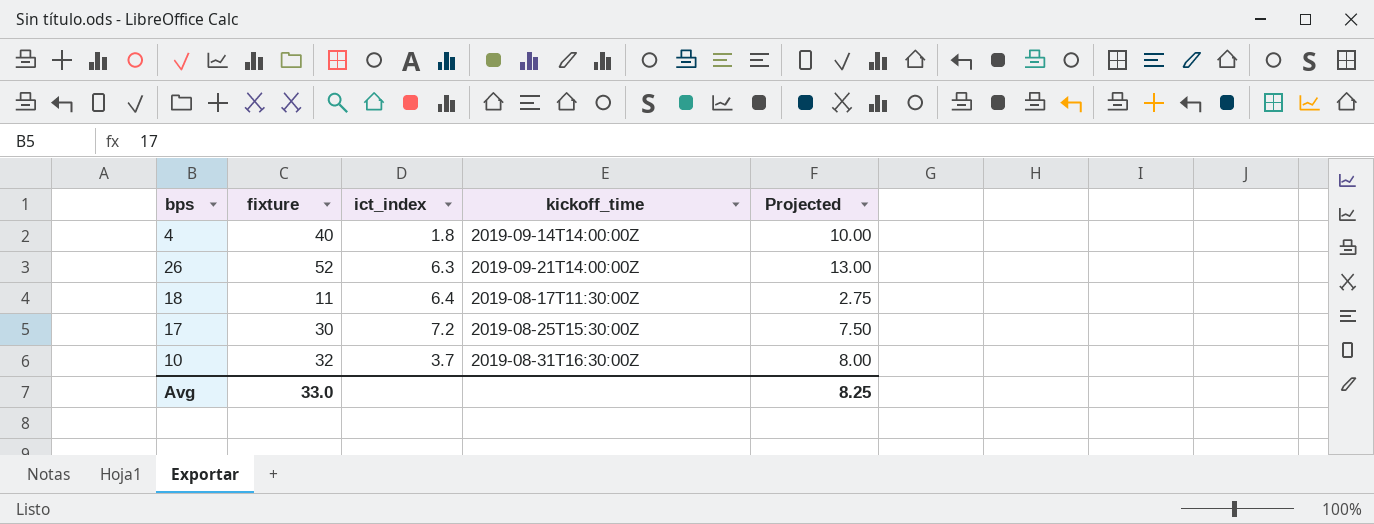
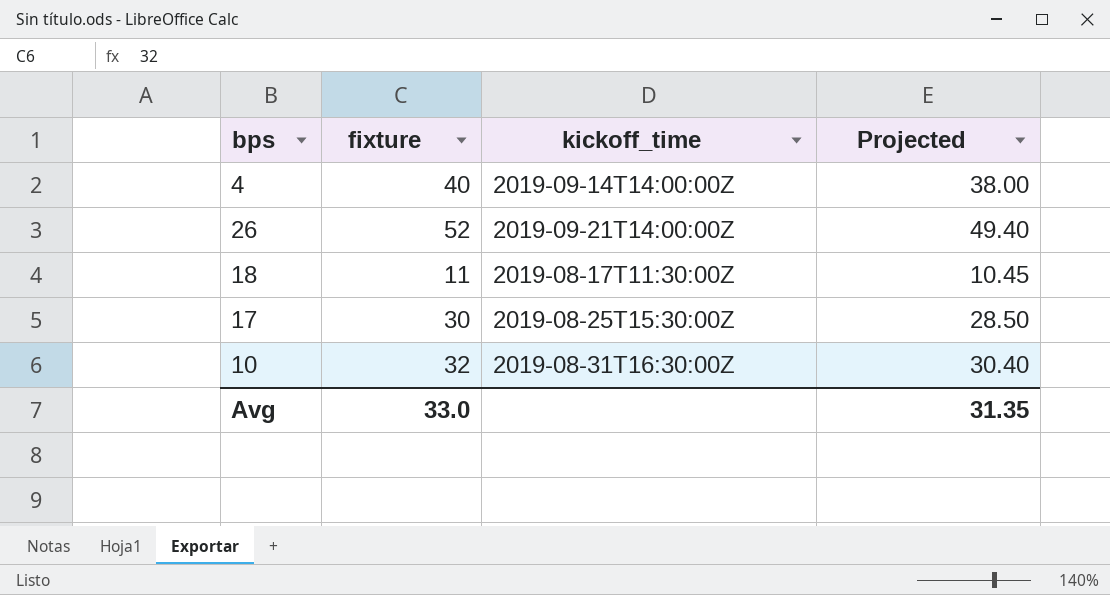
column ict_index | position: 3 -> none
column Projected | formula: [fixture] * 0.25 -> [fixture] * 0.95
Avg | Projected: 8.25 -> 31.35

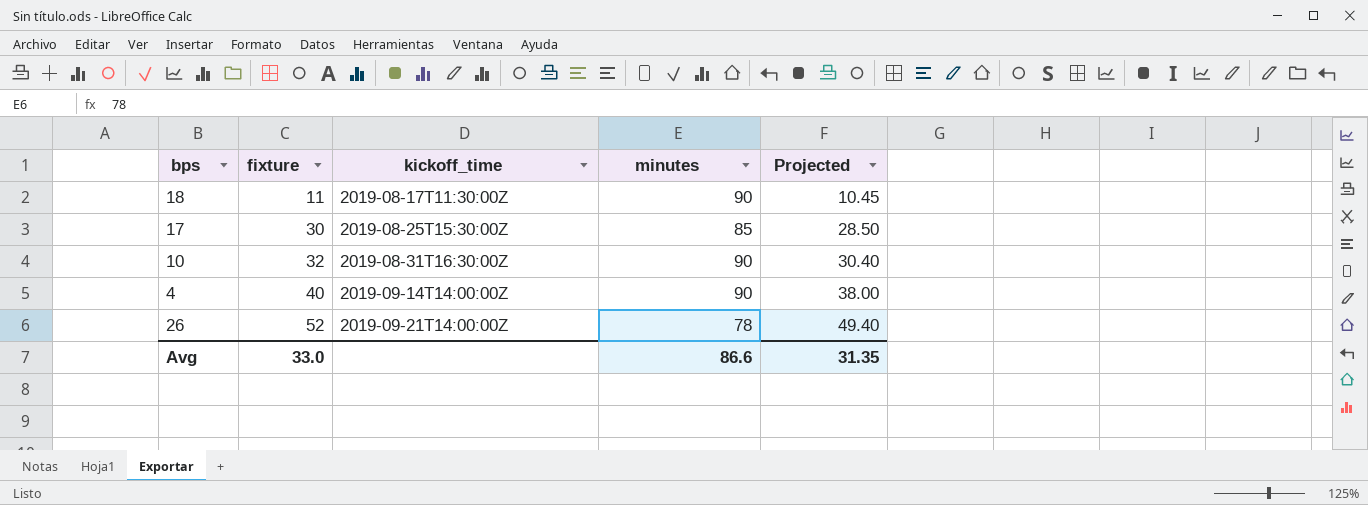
row order: none -> fixture ascending
column minutes | position: none -> 4

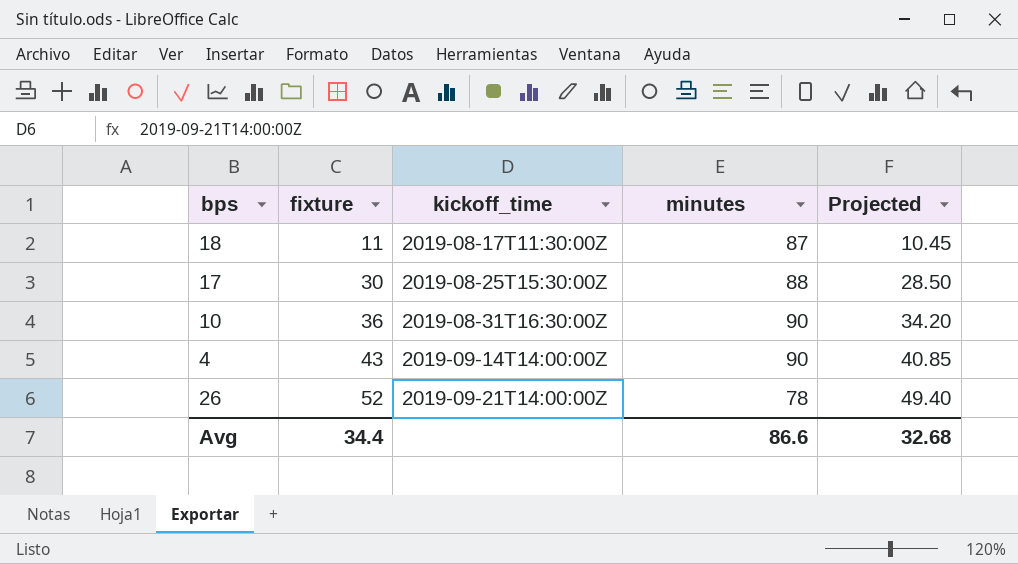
18 | minutes: 90 -> 87
17 | minutes: 85 -> 88
10 | fixture: 32 -> 36
10 | Projected: 30.40 -> 34.20
4 | fixture: 40 -> 43
4 | Projected: 38.00 -> 40.85
Avg | fixture: 33.0 -> 34.4
Avg | Projected: 31.35 -> 32.68

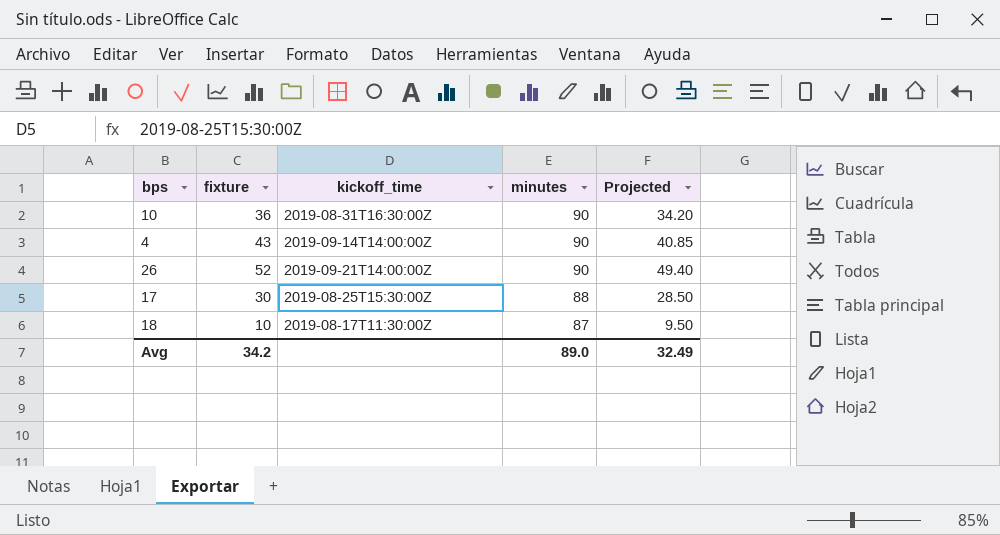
row order: fixture ascending -> minutes descending
26 | minutes: 78 -> 90
18 | fixture: 11 -> 10
18 | Projected: 10.45 -> 9.50
Avg | fixture: 34.4 -> 34.2
Avg | minutes: 86.6 -> 89.0
Avg | Projected: 32.68 -> 32.49

